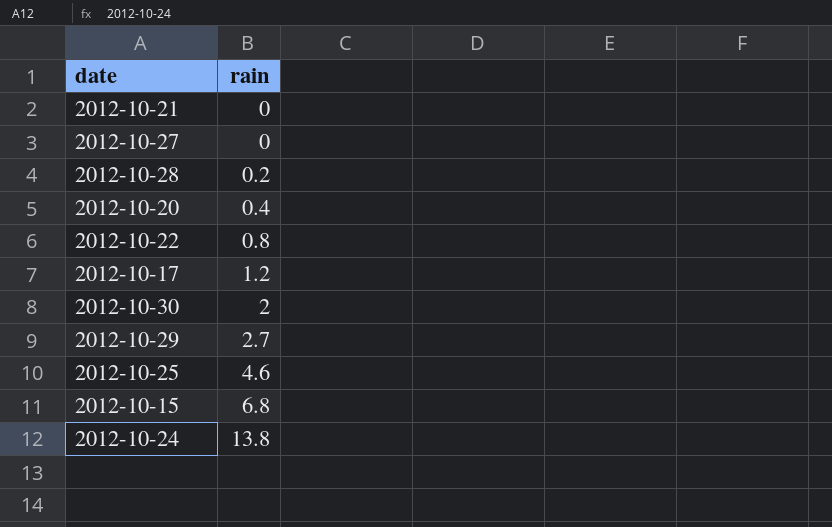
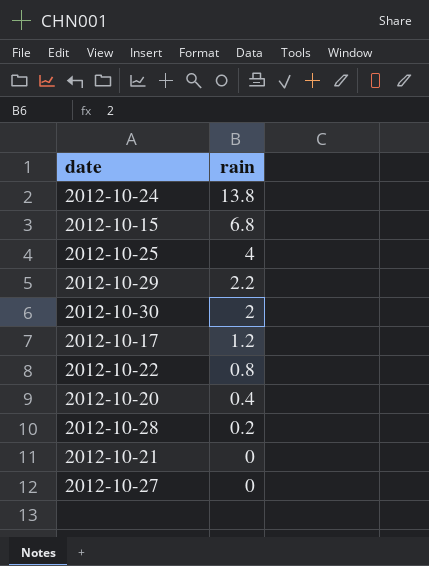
row order: rain ascending -> rain descending
2012-10-25 | rain: 4.6 -> 4
2012-10-29 | rain: 2.7 -> 2.2

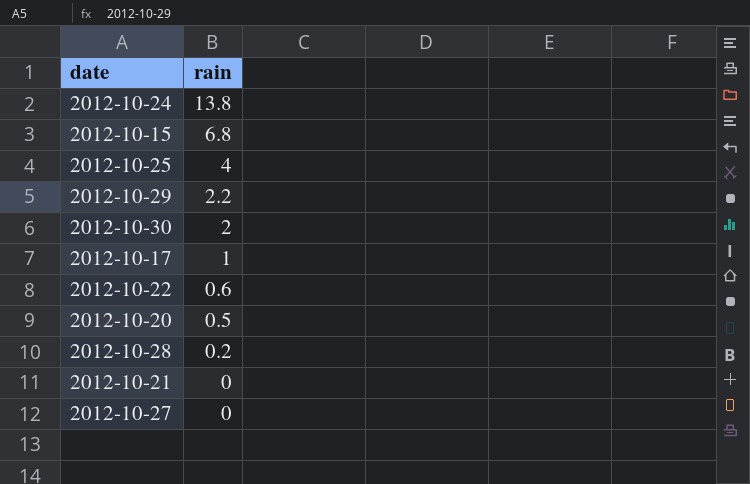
2012-10-17 | rain: 1.2 -> 1
2012-10-22 | rain: 0.8 -> 0.6
2012-10-20 | rain: 0.4 -> 0.5

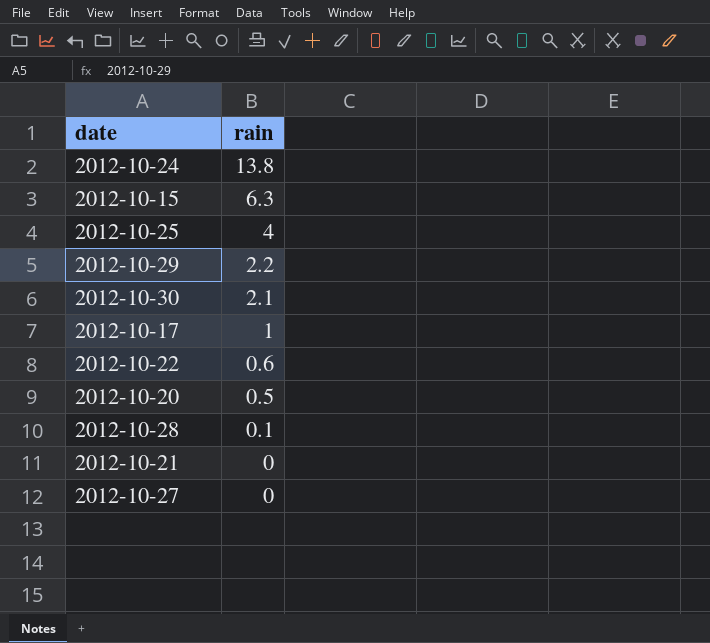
2012-10-15 | rain: 6.8 -> 6.3
2012-10-30 | rain: 2 -> 2.1
2012-10-28 | rain: 0.2 -> 0.1

